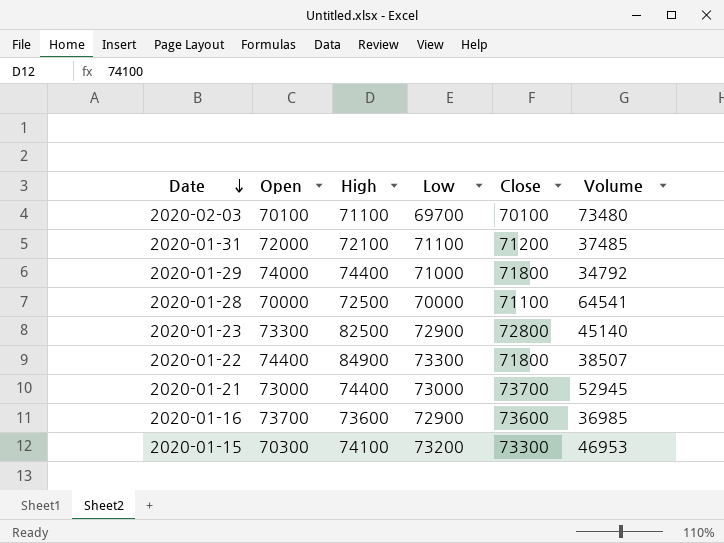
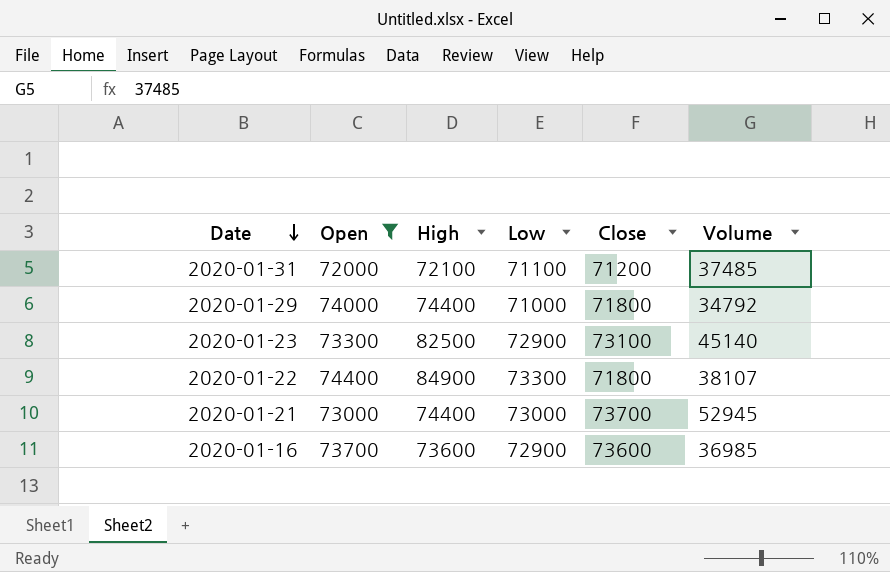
filter: none -> Open >= 72000
2020-01-23 | Close: 72800 -> 73100
2020-01-22 | Volume: 38507 -> 38107

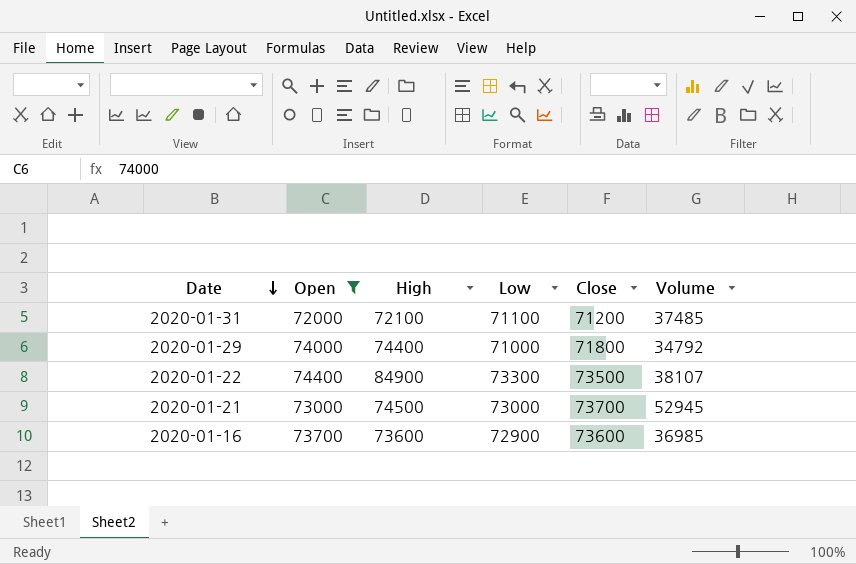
row 2020-01-23: 73300 | 82500 | 72900 | 73100 | 45140 -> none
2020-01-22 | Close: 71800 -> 73500
2020-01-21 | High: 74400 -> 74500

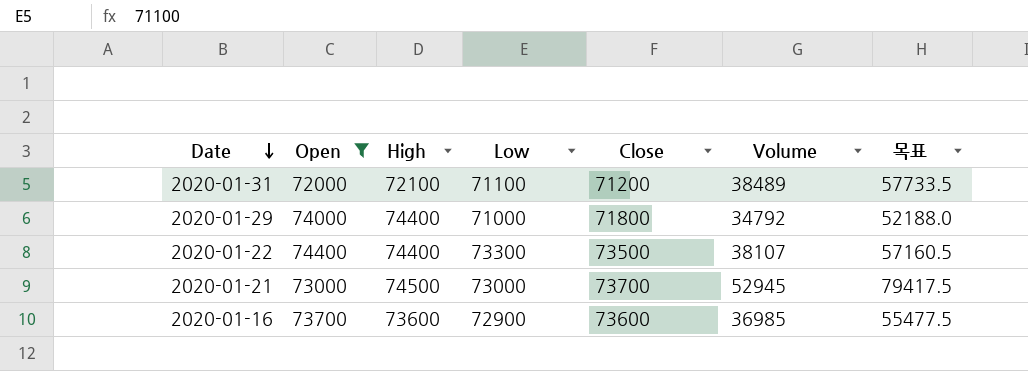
column 목표 | formula: none -> [Volume] * 1.5
2020-01-31 | Volume: 37485 -> 38489
2020-01-22 | High: 84900 -> 74400

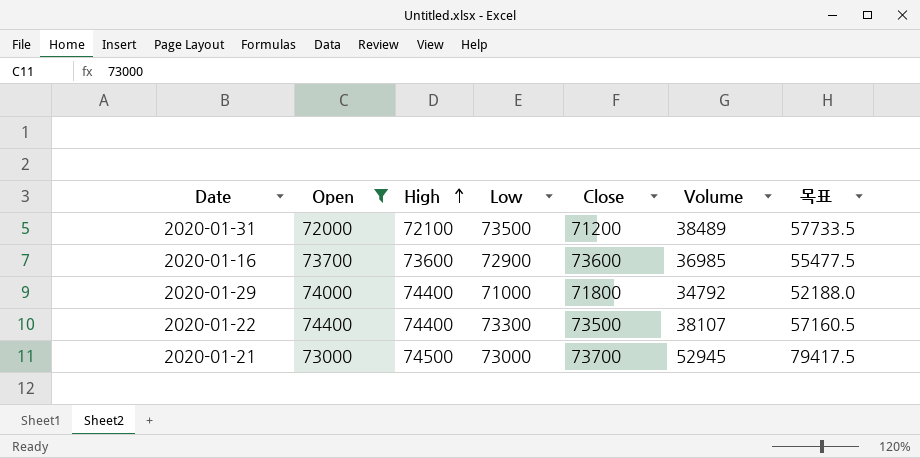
row order: Date descending -> High ascending
2020-01-31 | Low: 71100 -> 73500

